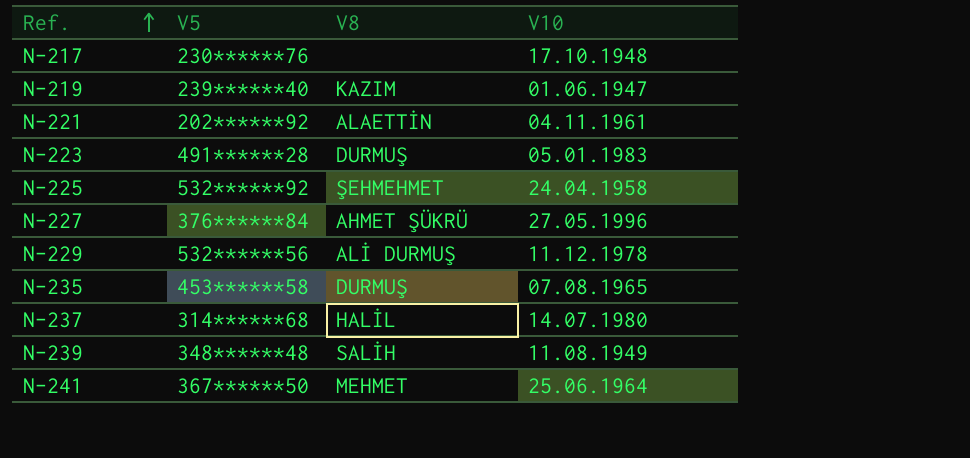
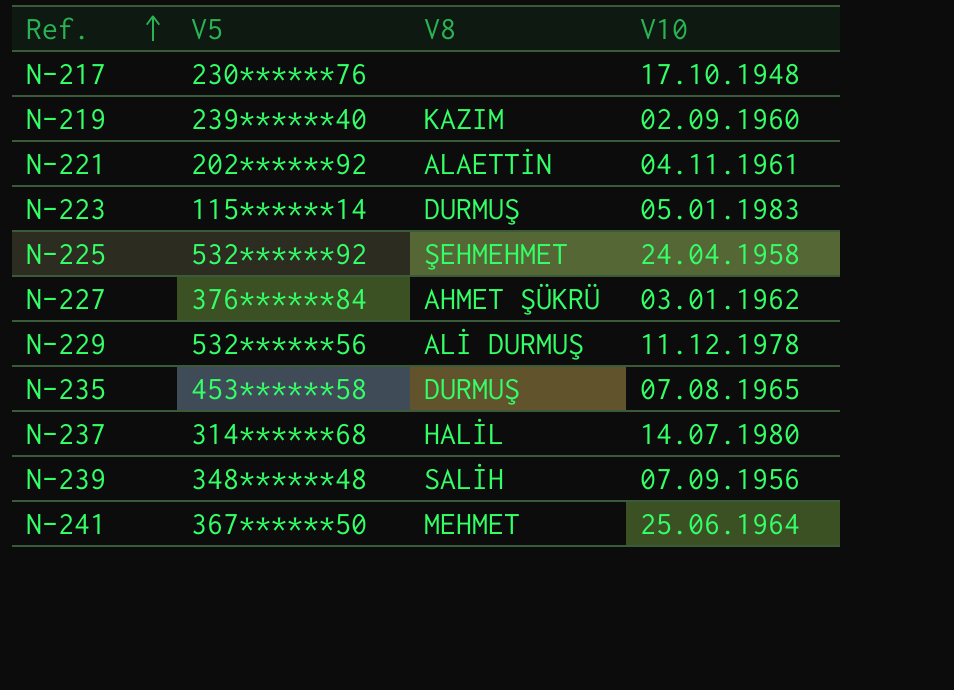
N-219 | V10: 01.06.1947 -> 02.09.1960
N-223 | V5: 491******28 -> 115******14
N-227 | V10: 27.05.1996 -> 03.01.1962
N-239 | V10: 11.08.1949 -> 07.09.1956

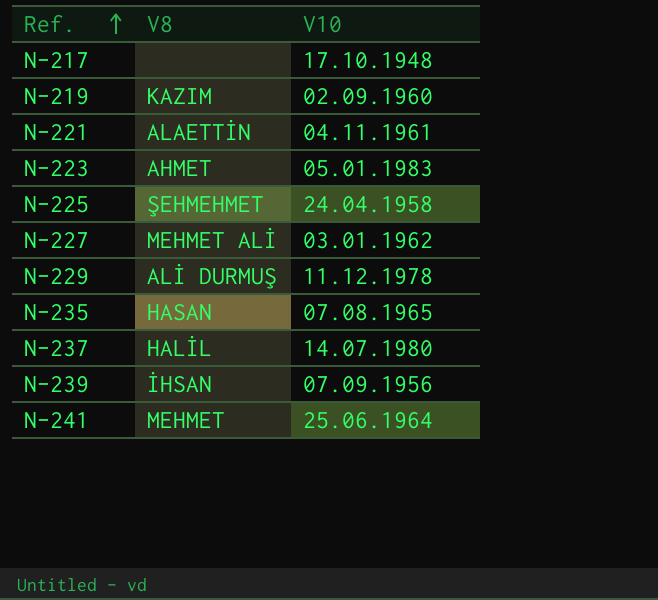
column V5 | position: 2 -> none
N-223 | V8: DURMUŞ -> AHMET
N-227 | V8: AHMET ŞÜKRÜ -> MEHMET ALİ
N-235 | V8: DURMUŞ -> HASAN
N-239 | V8: SALİH -> İHSAN

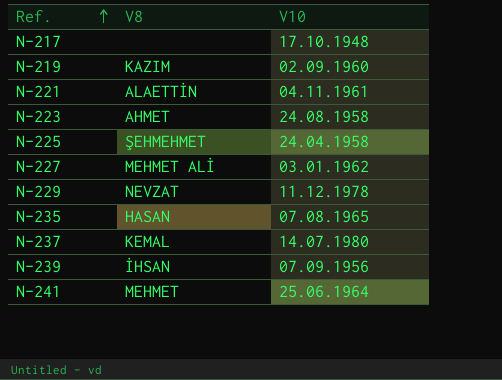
N-223 | V10: 05.01.1983 -> 24.08.1958
N-229 | V8: ALİ DURMUŞ -> NEVZAT
N-237 | V8: HALİL -> KEMAL

